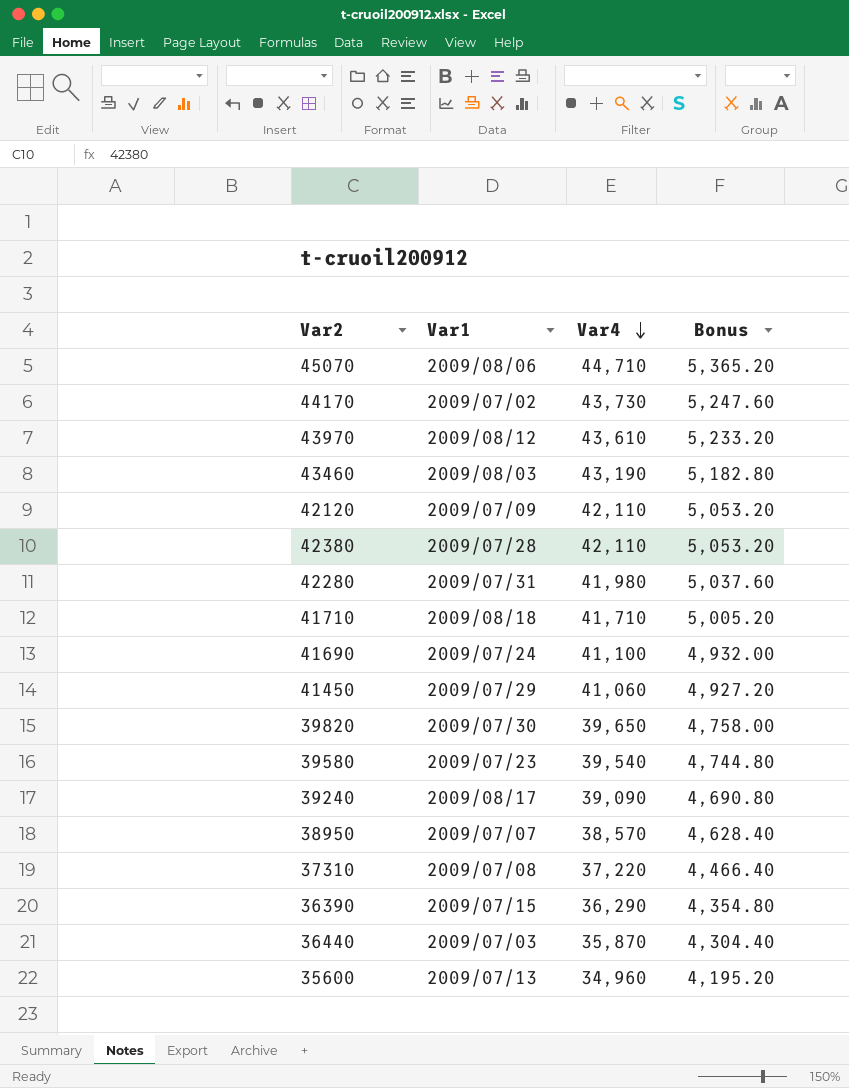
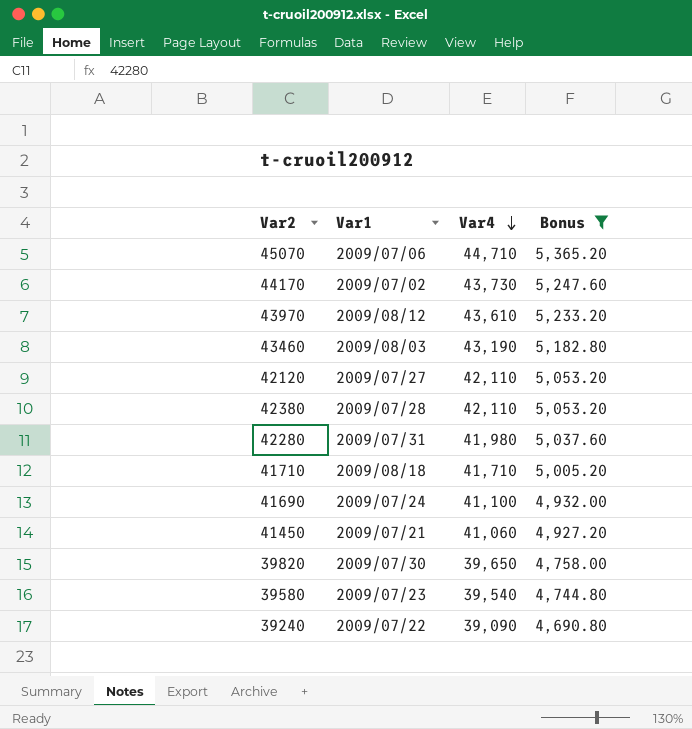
filter: none -> Bonus >= 4,690.80
45070 | Var1: 2009/08/06 -> 2009/07/06
42120 | Var1: 2009/07/09 -> 2009/07/27
41450 | Var1: 2009/07/29 -> 2009/07/21
39240 | Var1: 2009/08/17 -> 2009/07/22

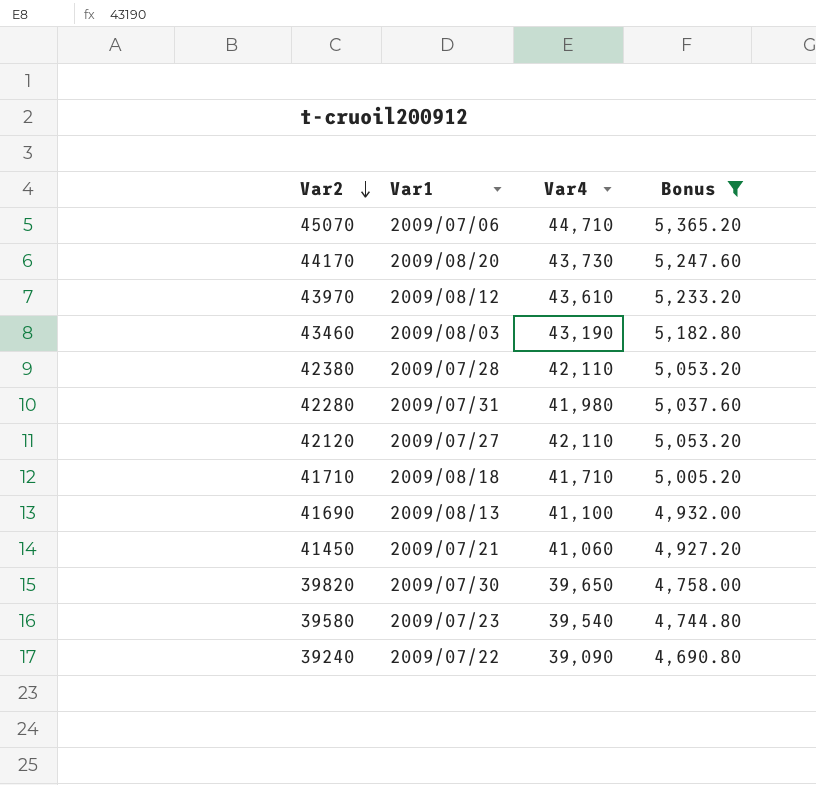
row order: Var4 descending -> Var2 descending
44170 | Var1: 2009/07/02 -> 2009/08/20
41690 | Var1: 2009/07/24 -> 2009/08/13

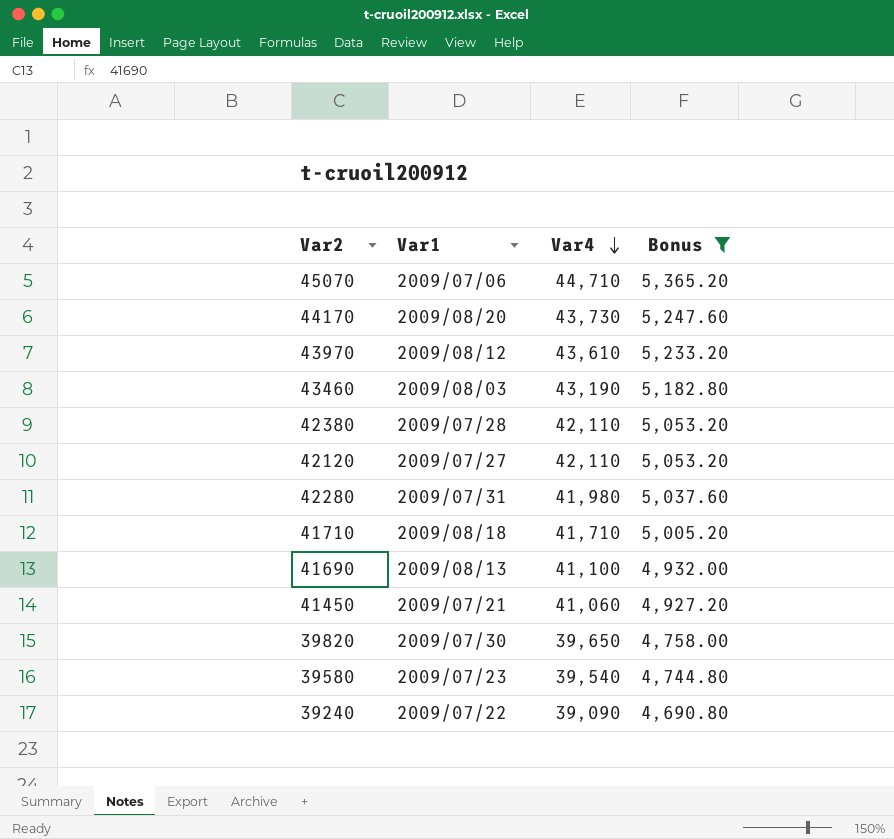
row order: Var2 descending -> Var4 descending

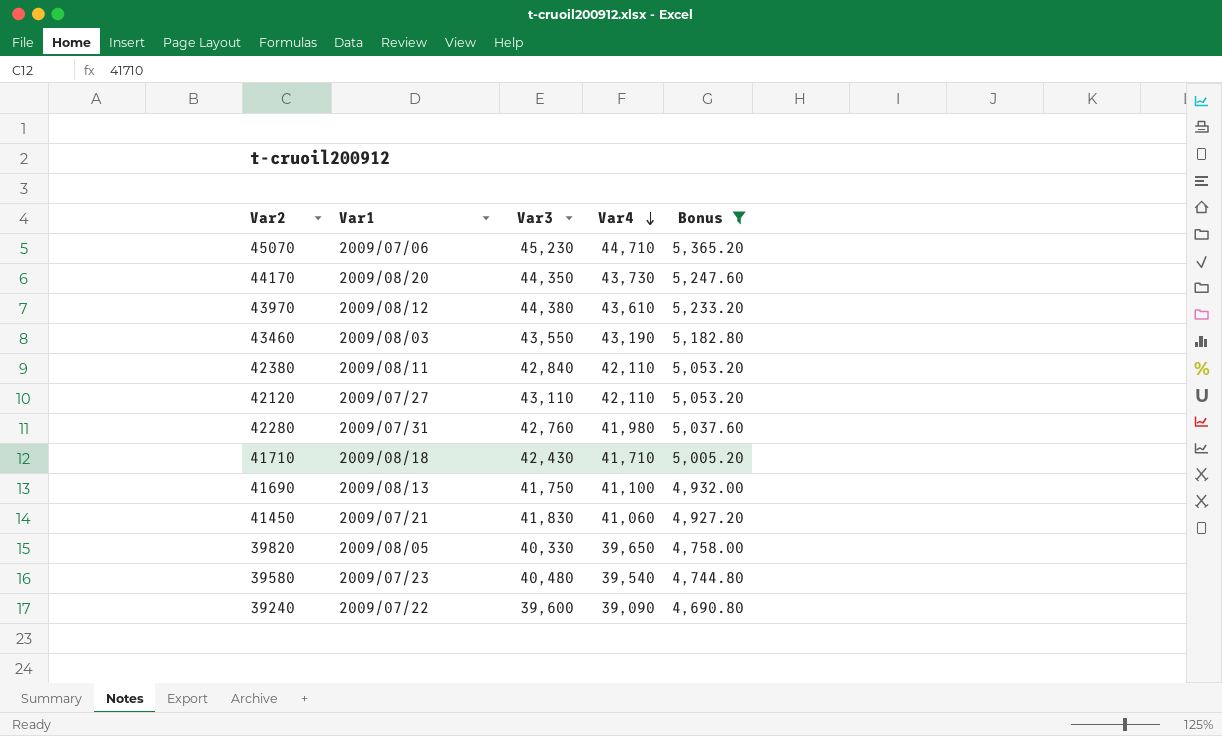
column Var3 | position: none -> 3
42380 | Var1: 2009/07/28 -> 2009/08/11
39820 | Var1: 2009/07/30 -> 2009/08/05

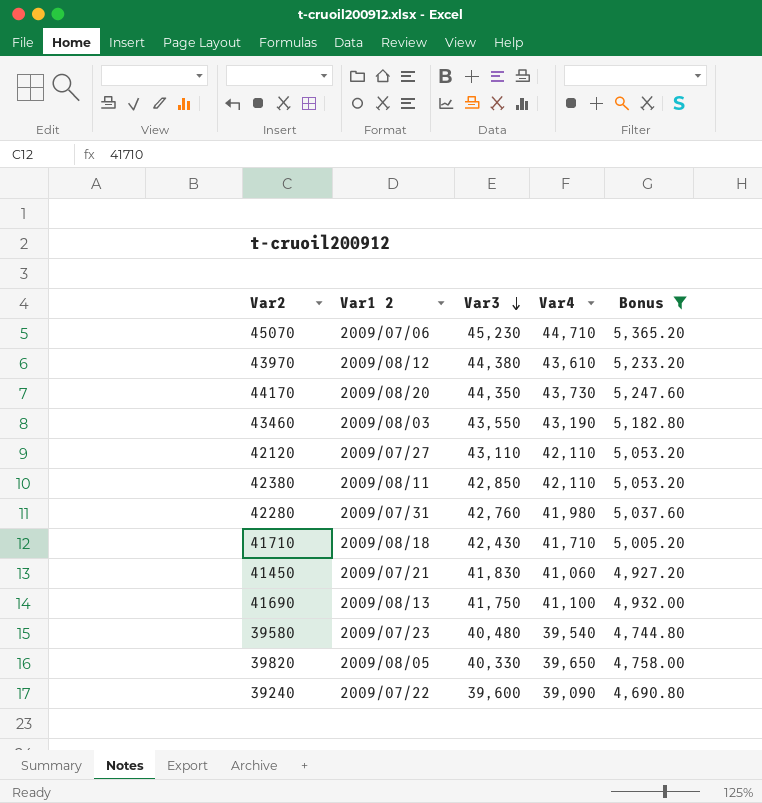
row order: Var4 descending -> Var3 descending
column name: Var1 -> Var1 2
42380 | Var3: 42,840 -> 42,850

